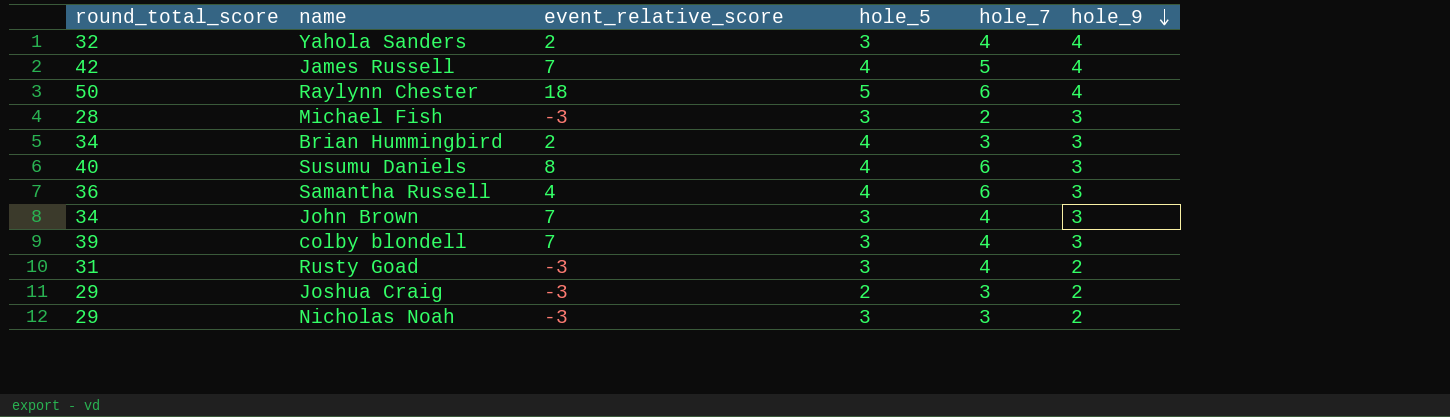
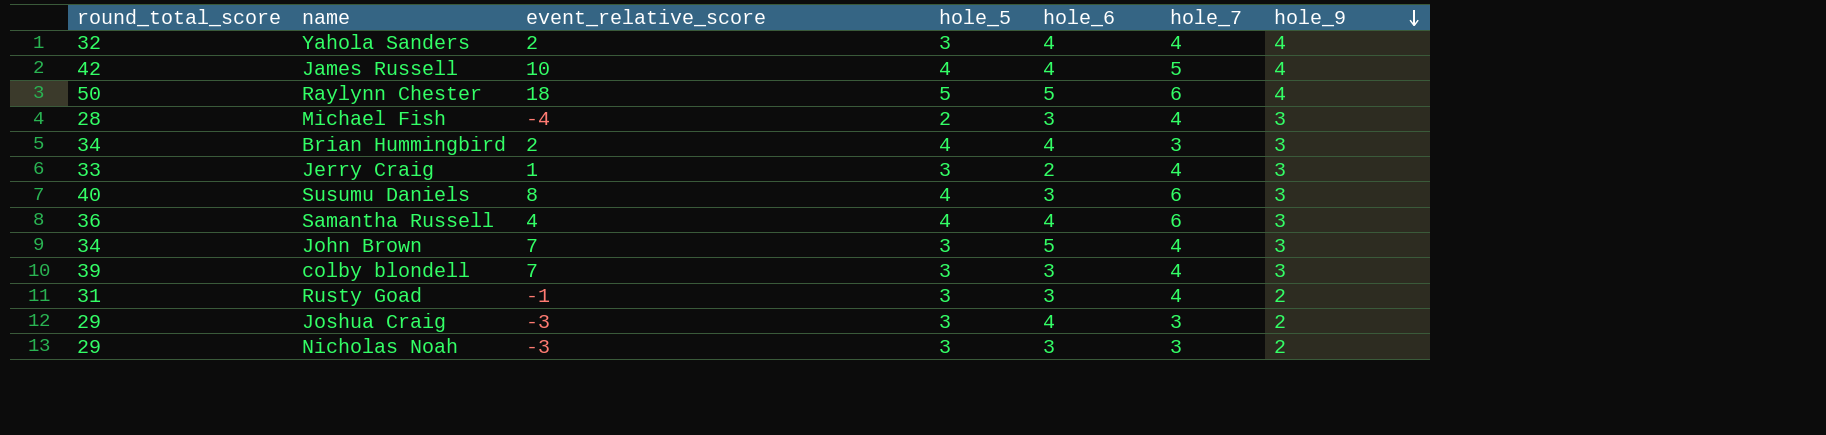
column hole_6 | position: none -> 5
James Russell | event_relative_score: 7 -> 10
Michael Fish | event_relative_score: -3 -> -4
Michael Fish | hole_5: 3 -> 2
Michael Fish | hole_7: 2 -> 4
row Jerry Craig: none -> 33 | 1 | 3 | 2 | 4 | 3
Rusty Goad | event_relative_score: -3 -> -1
Joshua Craig | hole_5: 2 -> 3

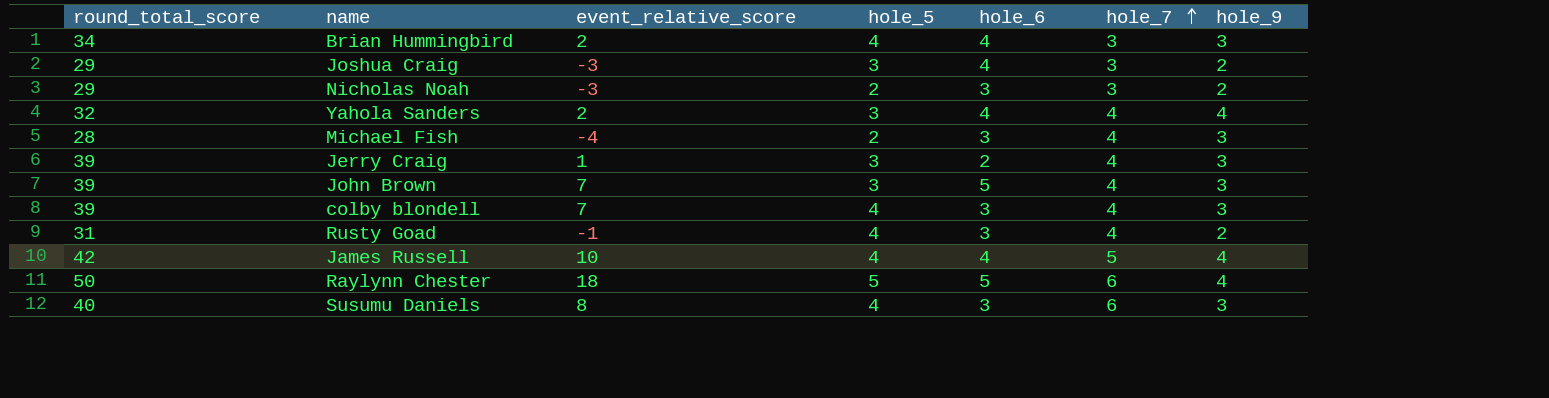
row order: hole_9 descending -> hole_7 ascending
row Samantha Russell: 36 | 4 | 4 | 4 | 6 | 3 -> none
Nicholas Noah | hole_5: 3 -> 2
Jerry Craig | round_total_score: 33 -> 39
John Brown | round_total_score: 34 -> 39
colby blondell | hole_5: 3 -> 4
Rusty Goad | hole_5: 3 -> 4

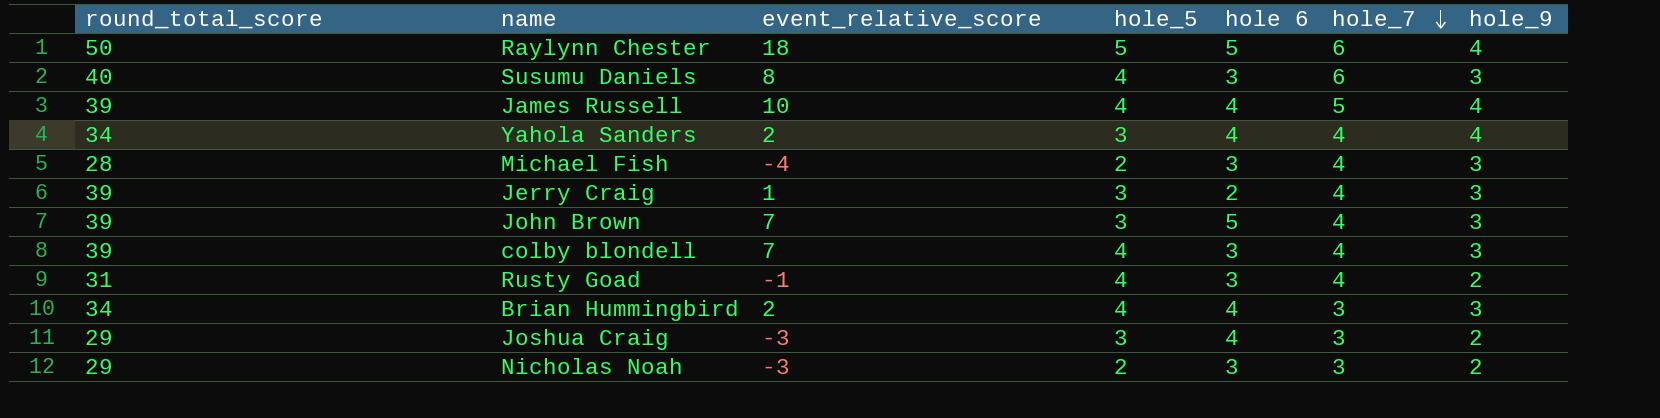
row order: hole_7 ascending -> hole_7 descending
column name: hole_6 -> hole 6
James Russell | round_total_score: 42 -> 39
Yahola Sanders | round_total_score: 32 -> 34

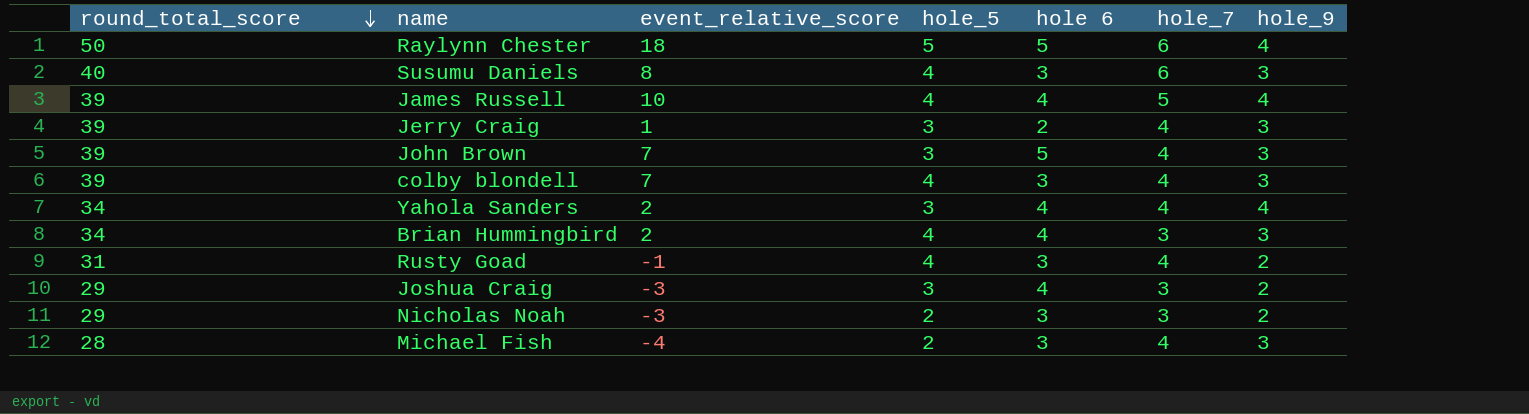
row order: hole_7 descending -> round_total_score descending

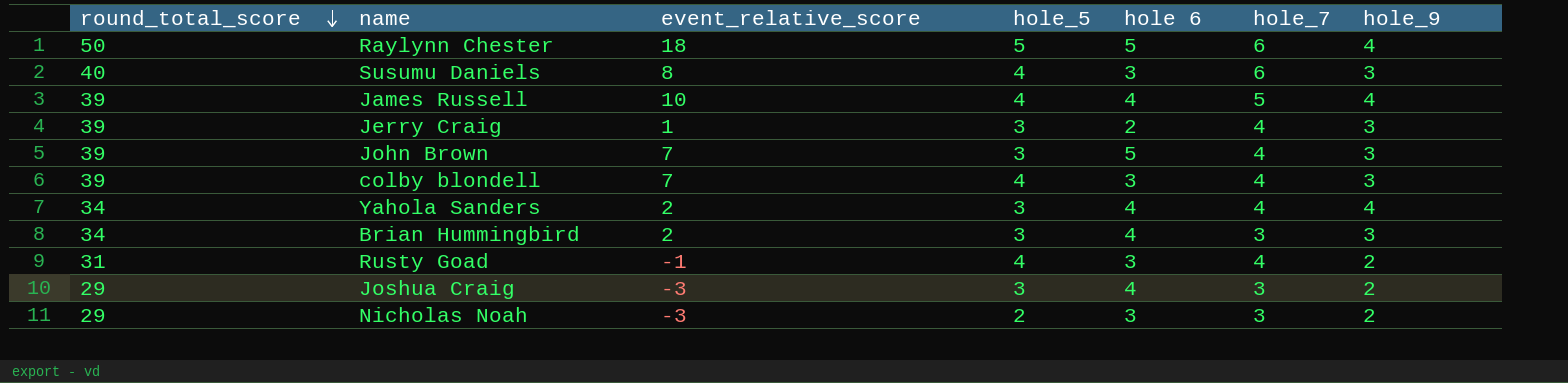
row Michael Fish: 28 | -4 | 2 | 3 | 4 | 3 -> none
Brian Hummingbird | hole_5: 4 -> 3

